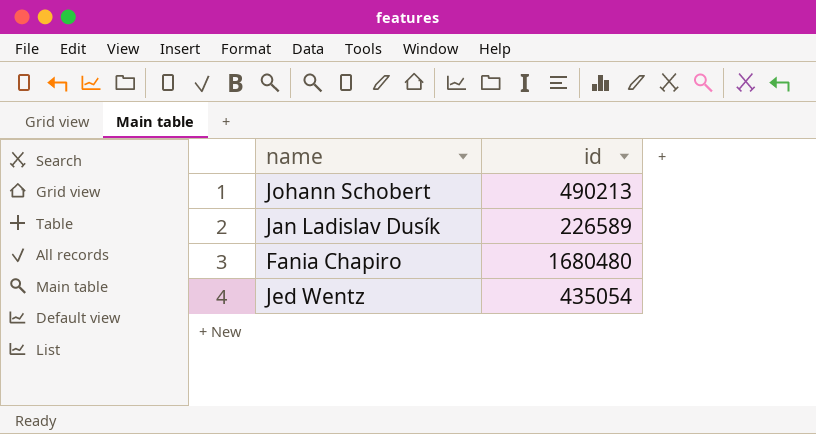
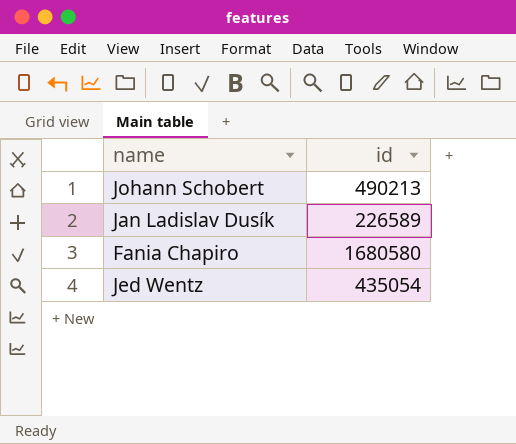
Fania Chapiro | id: 1680480 -> 1680580

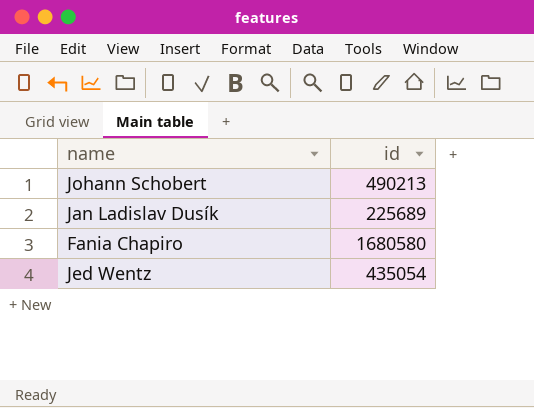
Jan Ladislav Dusík | id: 226589 -> 225689

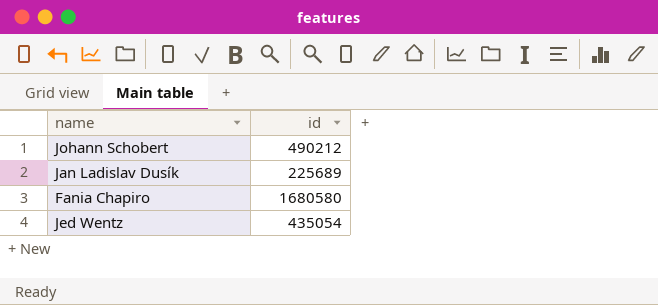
Johann Schobert | id: 490213 -> 490212

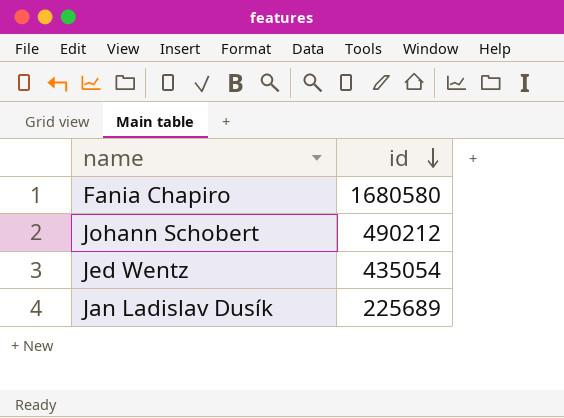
row order: none -> id descending

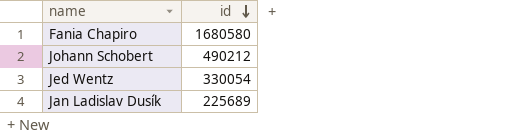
Jed Wentz | id: 435054 -> 330054

